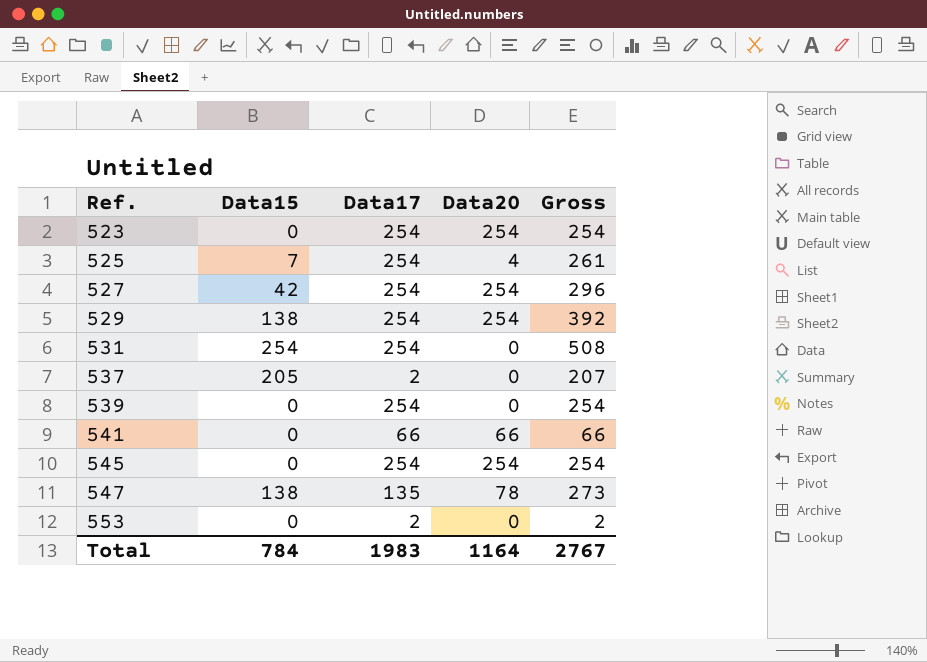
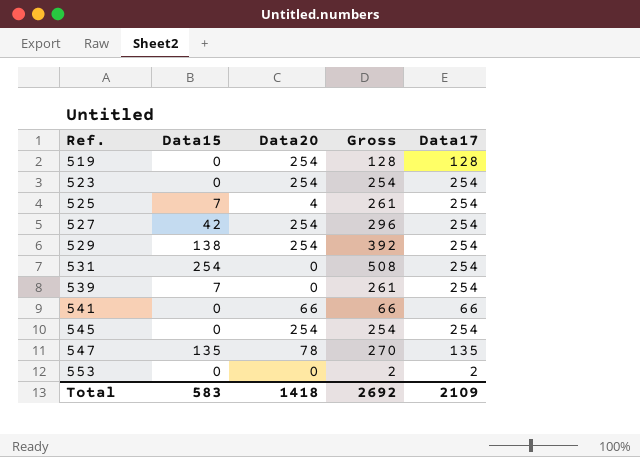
column Data17 | position: 3 -> 5
row 537: 205 | 2 | 0 | 207 -> none
row 519: none -> 0 | 254 | 128 | 128
539 | Data15: 0 -> 7
539 | Gross: 254 -> 261
547 | Data15: 138 -> 135
547 | Gross: 273 -> 270
Total | Data15: 784 -> 583
Total | Data20: 1164 -> 1418
Total | Gross: 2767 -> 2692
Total | Data17: 1983 -> 2109

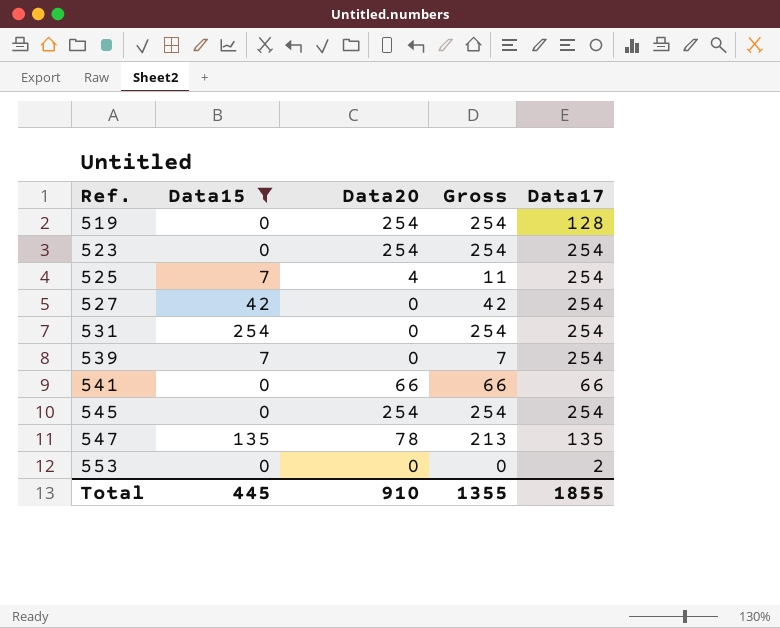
filter: none -> Data15 != 138
column Gross | formula: [Data15] + [Data17] -> [Data15] + [Data20]
527 | Data20: 254 -> 0
Total | Data15: 583 -> 445
Total | Data20: 1418 -> 910
Total | Gross: 2692 -> 1355
Total | Data17: 2109 -> 1855

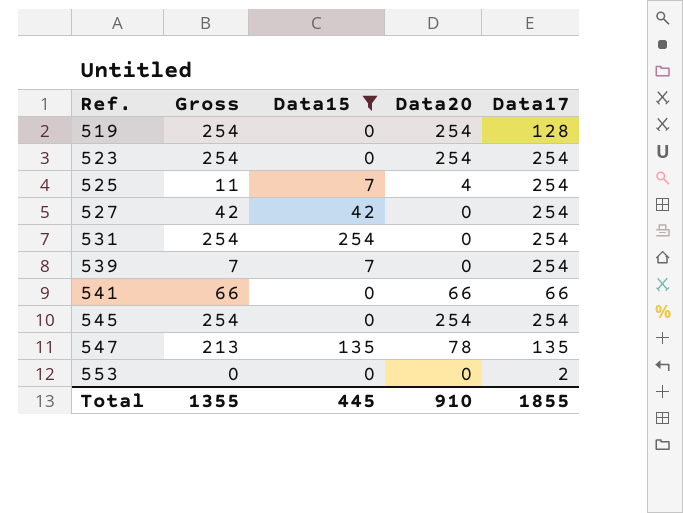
column Gross | position: 4 -> 2

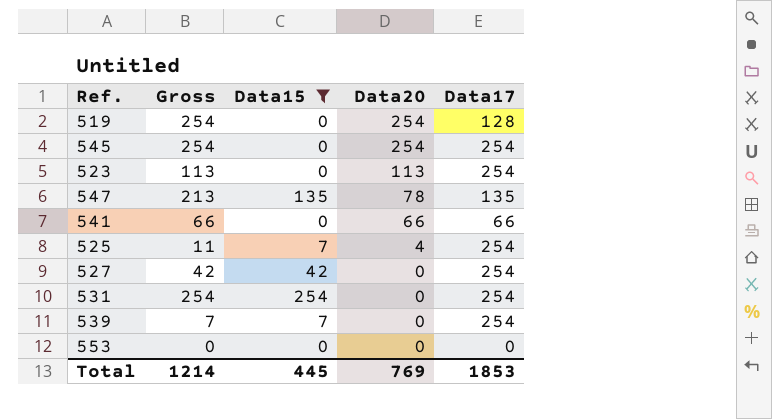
row order: Ref. ascending -> Data20 descending
523 | Gross: 254 -> 113
523 | Data20: 254 -> 113
553 | Data17: 2 -> 0
Total | Gross: 1355 -> 1214
Total | Data20: 910 -> 769
Total | Data17: 1855 -> 1853

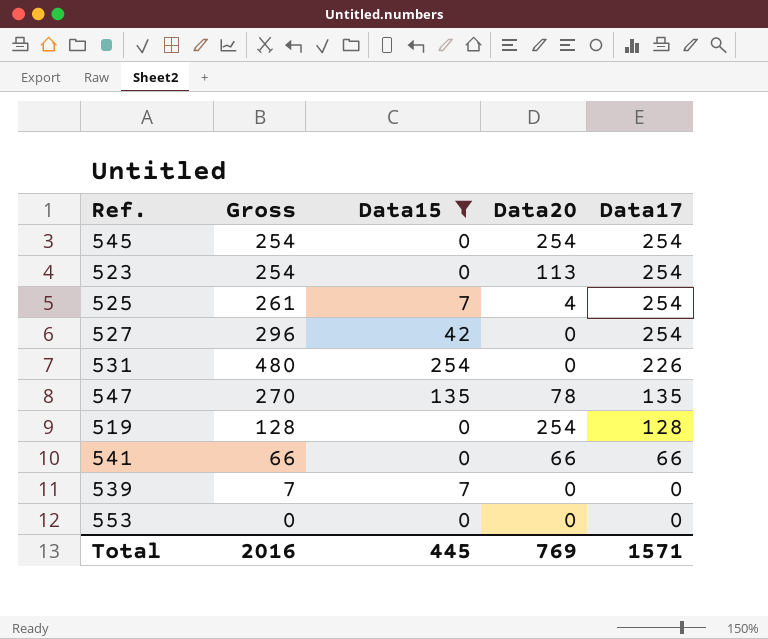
row order: Data20 descending -> Data17 descending
column Gross | formula: [Data15] + [Data20] -> [Data15] + [Data17]
531 | Data17: 254 -> 226
539 | Data17: 254 -> 0
Total | Gross: 1214 -> 2016
Total | Data17: 1853 -> 1571

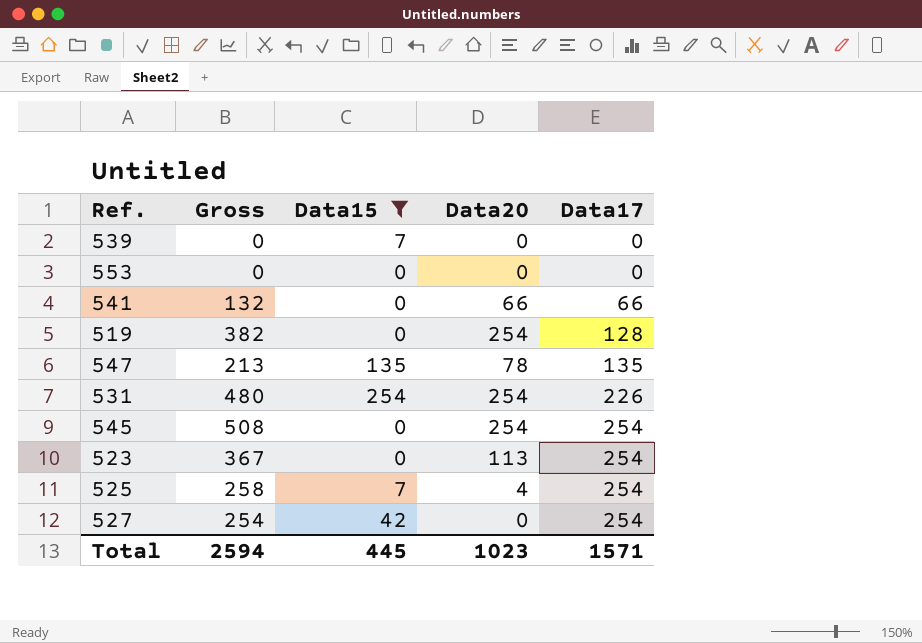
row order: Data17 descending -> Data17 ascending
column Gross | formula: [Data15] + [Data17] -> [Data20] + [Data17]
531 | Data20: 0 -> 254
Total | Gross: 2016 -> 2594
Total | Data20: 769 -> 1023

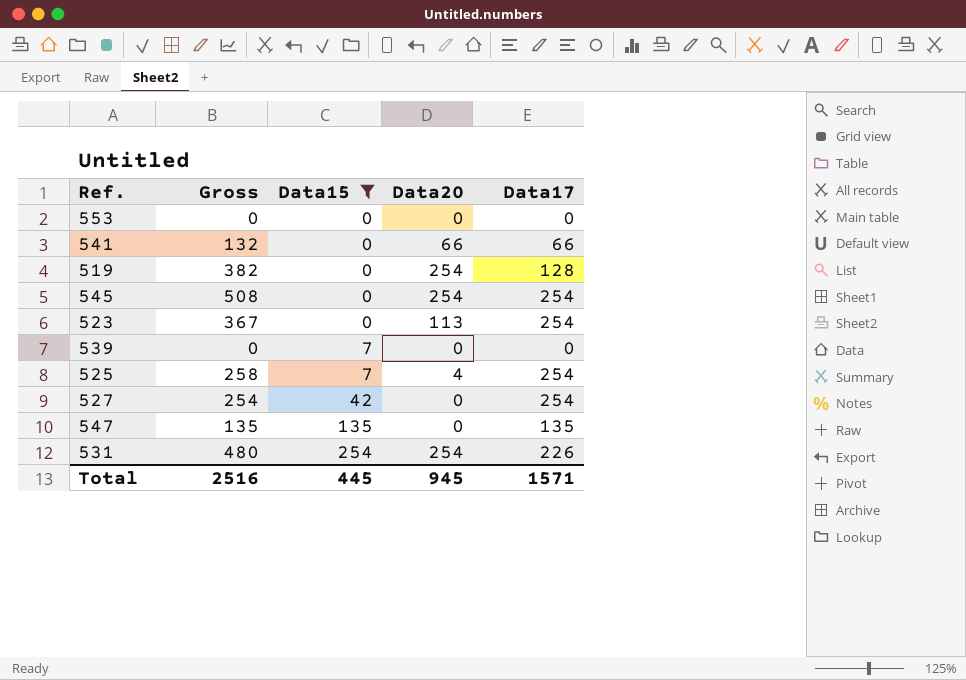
row order: Data17 ascending -> Data15 ascending
547 | Gross: 213 -> 135
547 | Data20: 78 -> 0
Total | Gross: 2594 -> 2516
Total | Data20: 1023 -> 945

